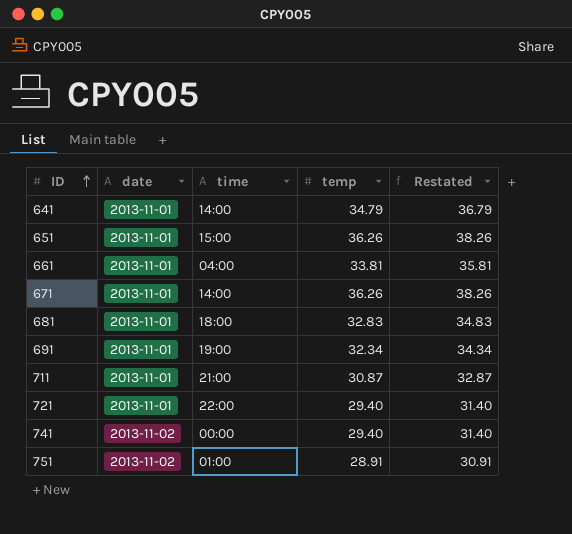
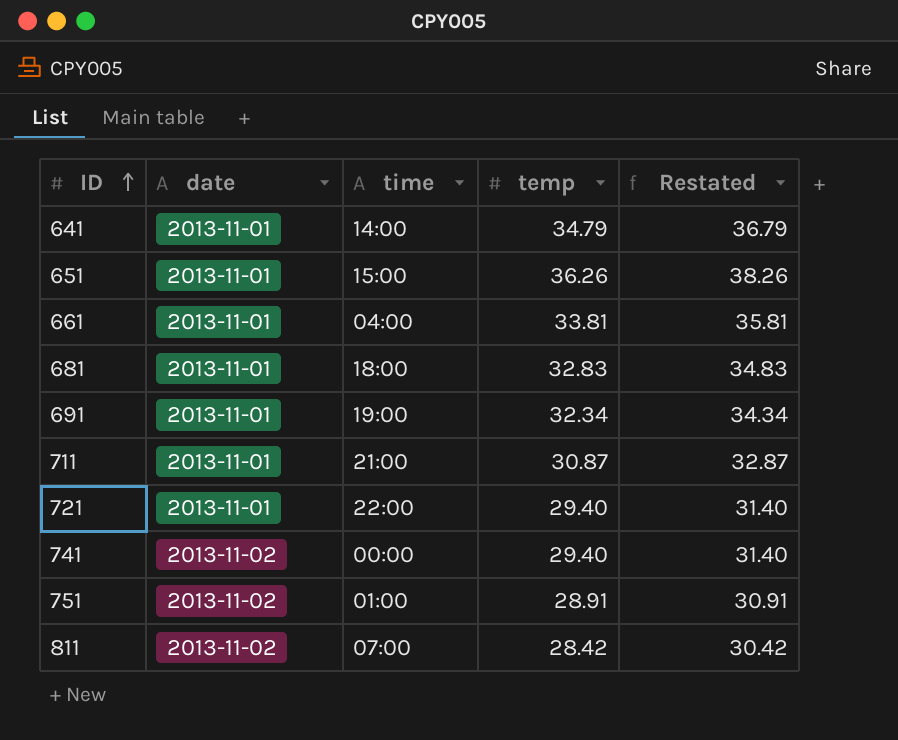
row 671: 2013-11-01 | 14:00 | 36.26 | 38.26 -> none
row 811: none -> 2013-11-02 | 07:00 | 28.42 | 30.42

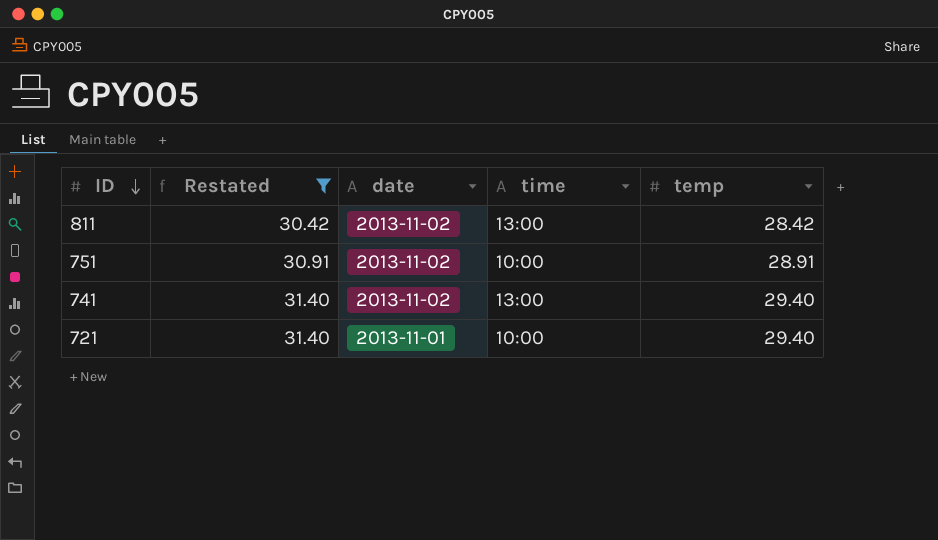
filter: none -> Restated <= 31.40
row order: ID ascending -> ID descending
column Restated | position: 5 -> 2
811 | time: 07:00 -> 13:00
751 | time: 01:00 -> 10:00
741 | time: 00:00 -> 13:00
721 | time: 22:00 -> 10:00

